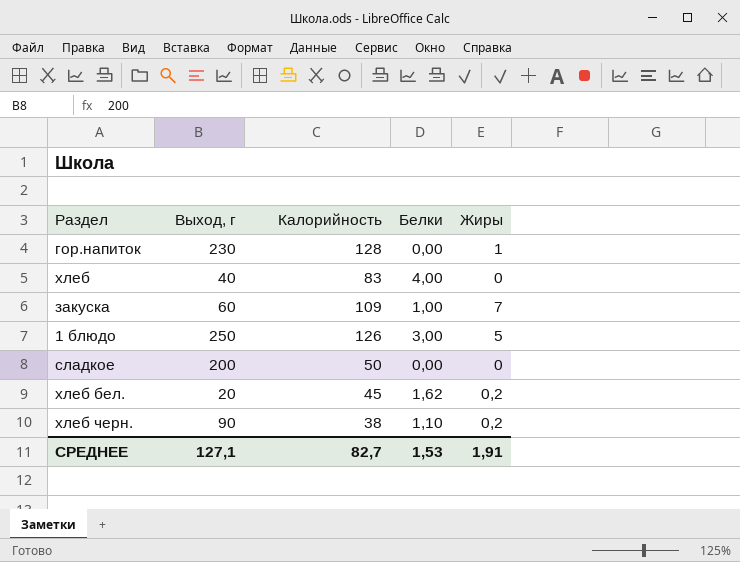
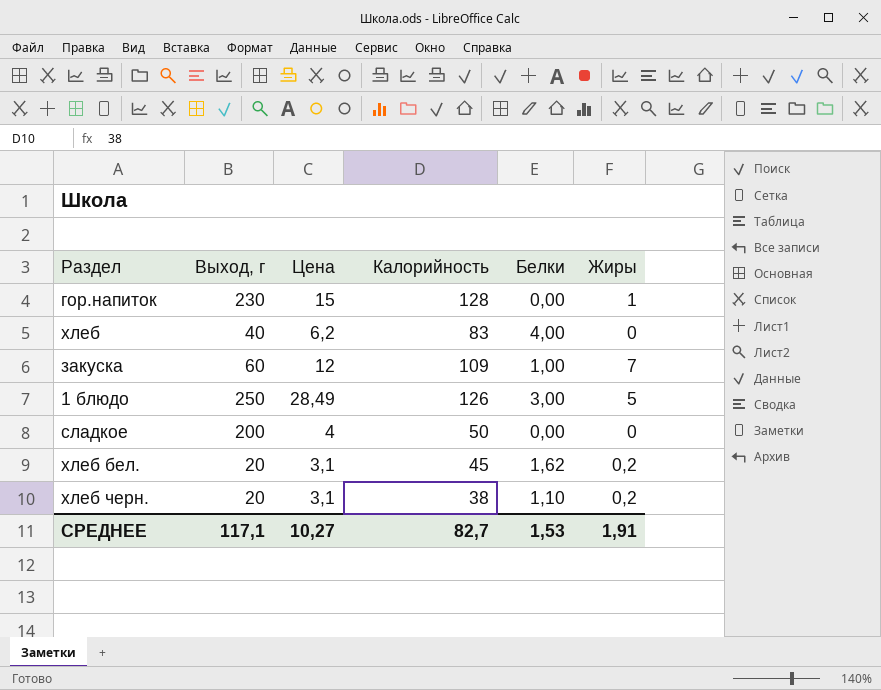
column Цена | position: none -> 3
хлеб черн. | Выход, г: 90 -> 20
СРЕДНЕЕ | Выход, г: 127,1 -> 117,1

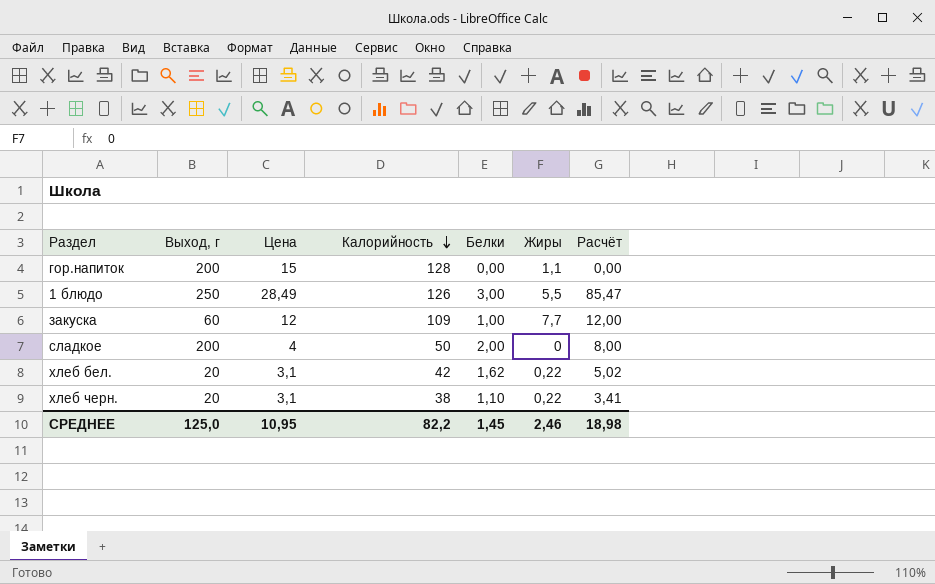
row order: none -> Калорийность descending
column Расчёт | formula: none -> [Цена] * [Белки]
row хлеб: 40 | 6,2 | 83 | 4,00 | 0 -> none
гор.напиток | Выход, г: 230 -> 200
гор.напиток | Жиры: 1 -> 1,1
1 блюдо | Жиры: 5 -> 5,5
закуска | Жиры: 7 -> 7,7
сладкое | Белки: 0,00 -> 2,00
хлеб бел. | Калорийность: 45 -> 42
хлеб бел. | Жиры: 0,2 -> 0,22
хлеб черн. | Жиры: 0,2 -> 0,22
СРЕДНЕЕ | Выход, г: 117,1 -> 125,0
СРЕДНЕЕ | Цена: 10,27 -> 10,95
СРЕДНЕЕ | Калорийность: 82,7 -> 82,2
СРЕДНЕЕ | Белки: 1,53 -> 1,45
СРЕДНЕЕ | Жиры: 1,91 -> 2,46

